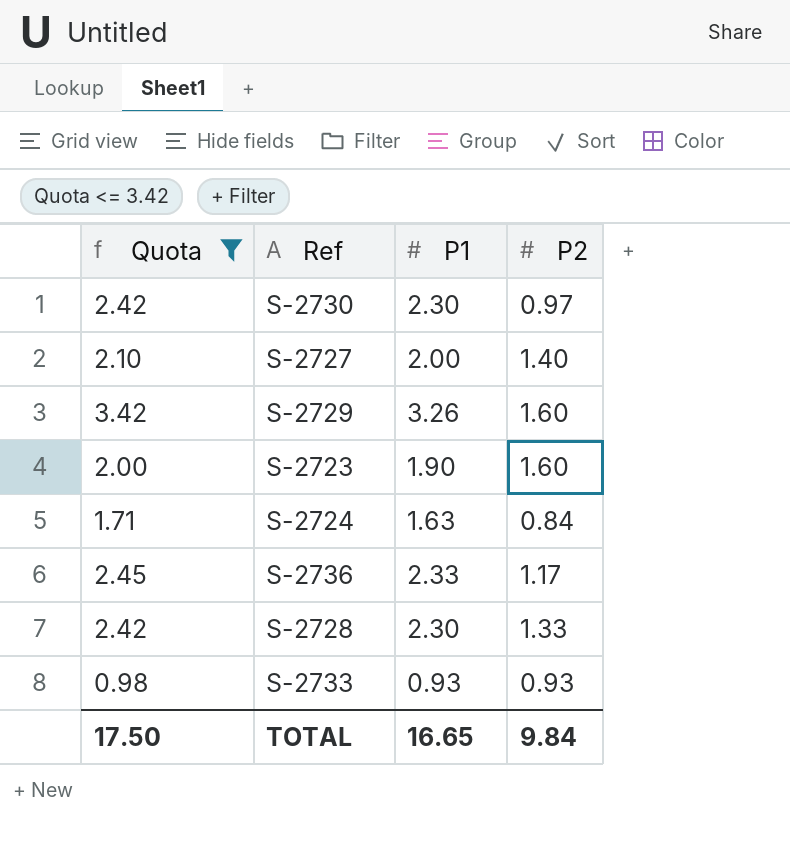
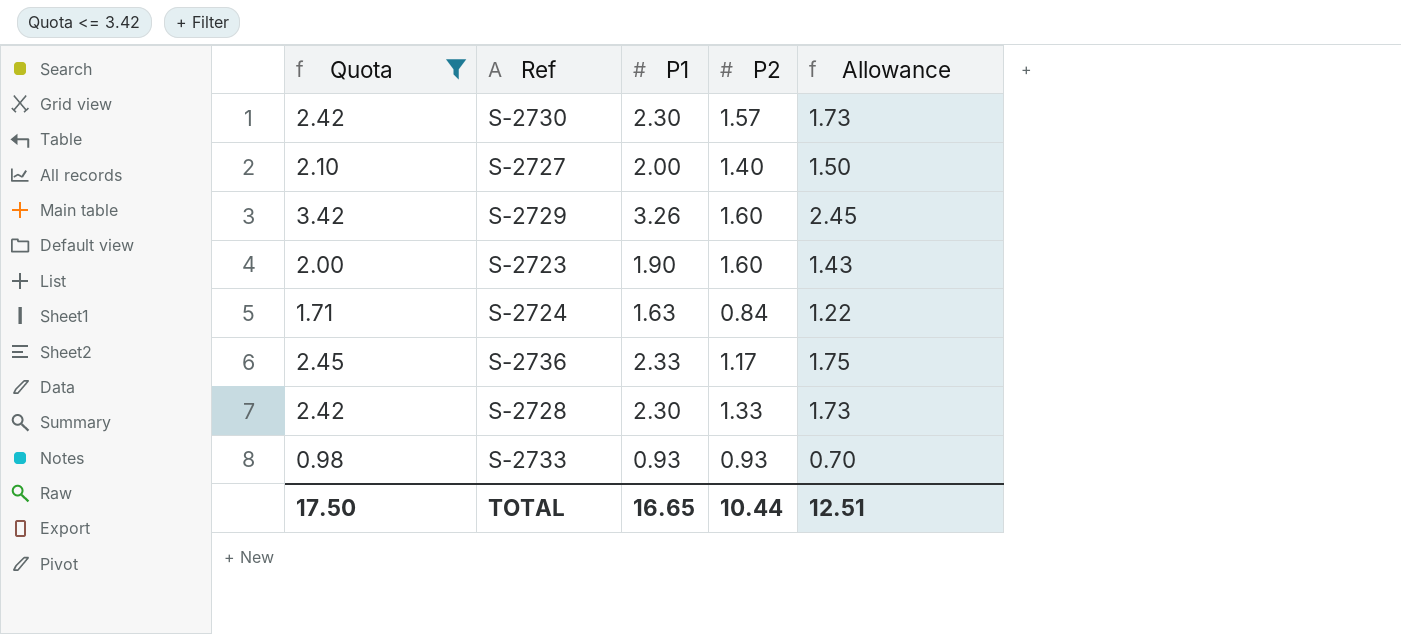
column Allowance | formula: none -> [P1] * 0.75
S-2730 | P2: 0.97 -> 1.57
TOTAL | P2: 9.84 -> 10.44

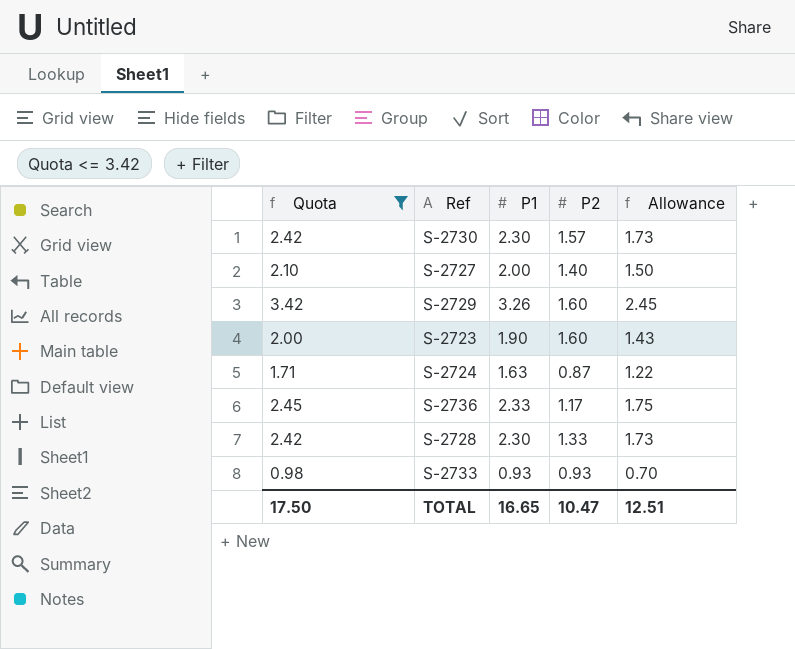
S-2724 | P2: 0.84 -> 0.87
TOTAL | P2: 10.44 -> 10.47

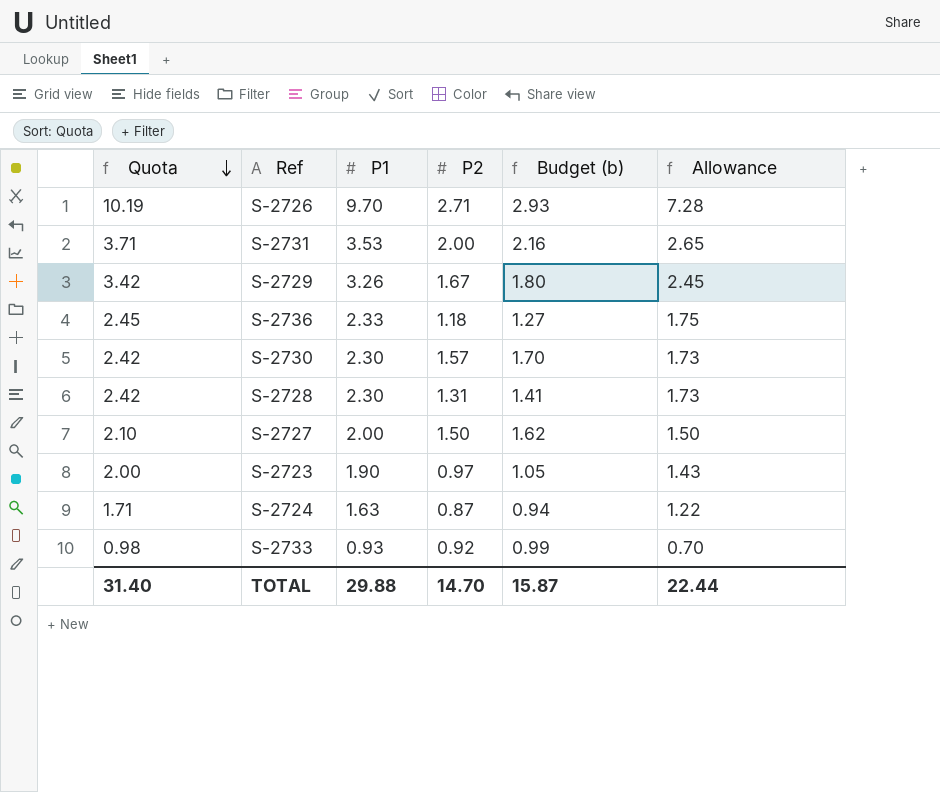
filter: Quota <= 3.42 -> none
row order: none -> Quota descending
column Budget (b) | formula: none -> [P2] * 1.08
S-2729 | P2: 1.60 -> 1.67
S-2736 | P2: 1.17 -> 1.18
S-2728 | P2: 1.33 -> 1.31
S-2727 | P2: 1.40 -> 1.50
S-2723 | P2: 1.60 -> 0.97
S-2733 | P2: 0.93 -> 0.92
TOTAL | Quota: 17.50 -> 31.40
TOTAL | P1: 16.65 -> 29.88
TOTAL | P2: 10.47 -> 14.70
TOTAL | Allowance: 12.51 -> 22.44

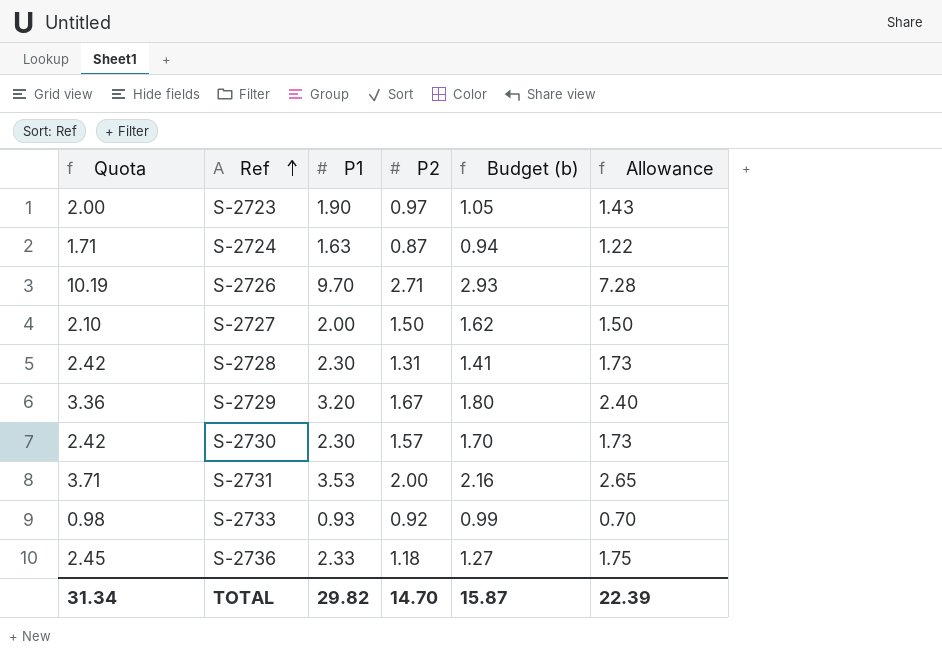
row order: Quota descending -> Ref ascending
S-2729 | Quota: 3.42 -> 3.36
S-2729 | P1: 3.26 -> 3.20
S-2729 | Allowance: 2.45 -> 2.40
TOTAL | Quota: 31.40 -> 31.34
TOTAL | P1: 29.88 -> 29.82
TOTAL | Allowance: 22.44 -> 22.39

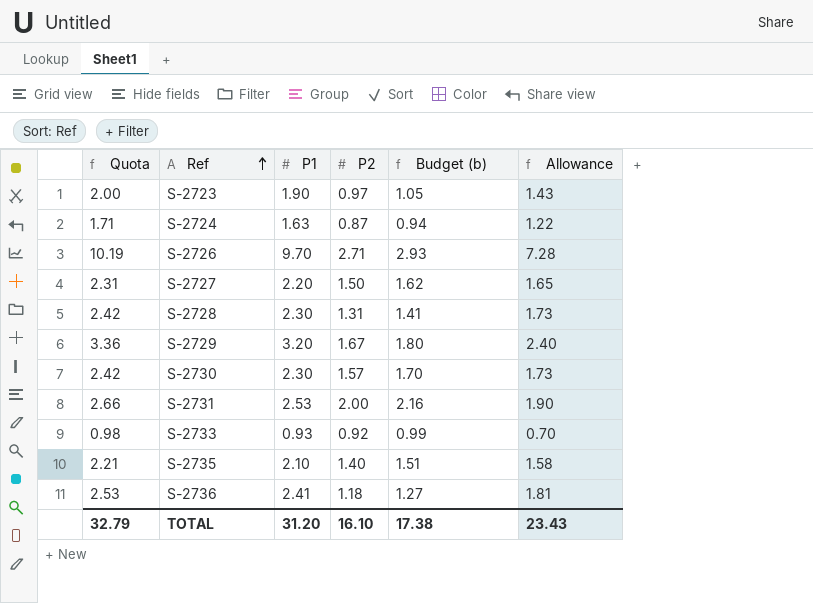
S-2727 | Quota: 2.10 -> 2.31
S-2727 | P1: 2.00 -> 2.20
S-2727 | Allowance: 1.50 -> 1.65
S-2731 | Quota: 3.71 -> 2.66
S-2731 | P1: 3.53 -> 2.53
S-2731 | Allowance: 2.65 -> 1.90
row S-2735: none -> 2.21 | 2.10 | 1.40 | 1.51 | 1.58
S-2736 | Quota: 2.45 -> 2.53
S-2736 | P1: 2.33 -> 2.41
S-2736 | Allowance: 1.75 -> 1.81
TOTAL | Quota: 31.34 -> 32.79
TOTAL | P1: 29.82 -> 31.20
TOTAL | P2: 14.70 -> 16.10
TOTAL | Budget (b): 15.87 -> 17.38
TOTAL | Allowance: 22.39 -> 23.43

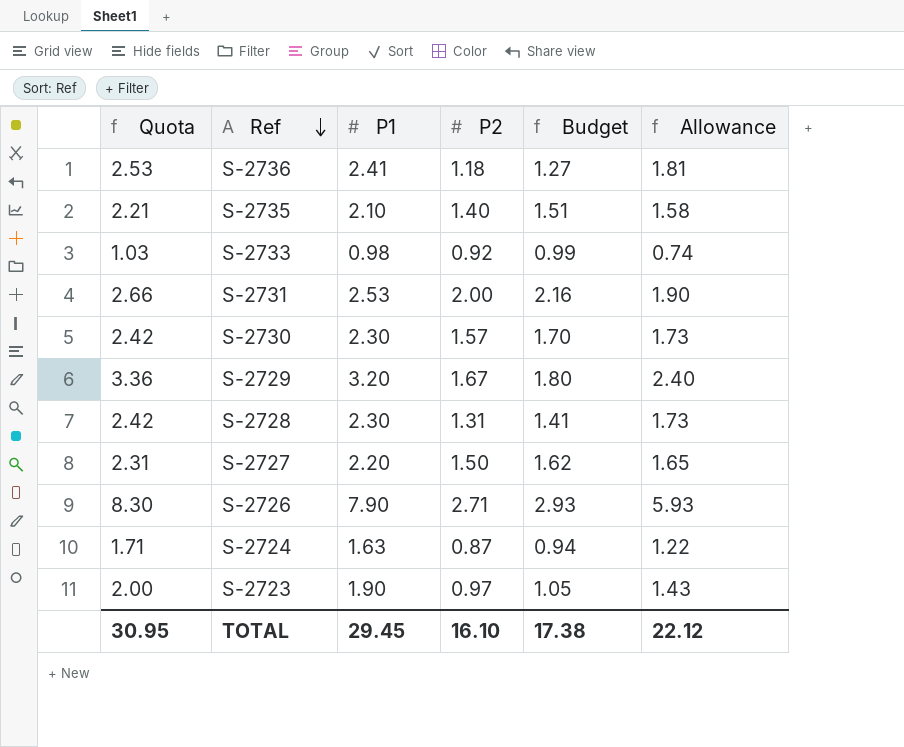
row order: Ref ascending -> Ref descending
column name: Budget (b) -> Budget
S-2733 | Quota: 0.98 -> 1.03
S-2733 | P1: 0.93 -> 0.98
S-2733 | Allowance: 0.70 -> 0.74
S-2726 | Quota: 10.19 -> 8.30
S-2726 | P1: 9.70 -> 7.90
S-2726 | Allowance: 7.28 -> 5.93
TOTAL | Quota: 32.79 -> 30.95
TOTAL | P1: 31.20 -> 29.45
TOTAL | Allowance: 23.43 -> 22.12

